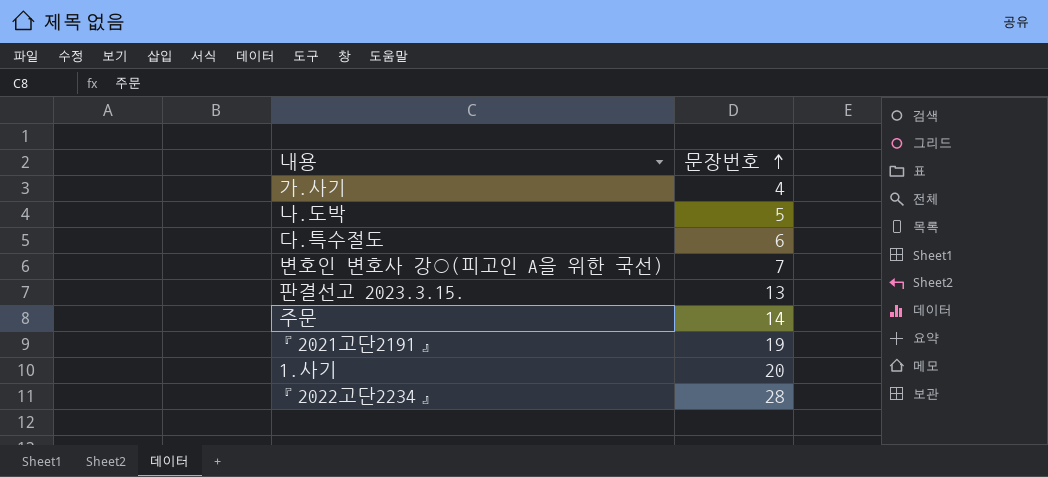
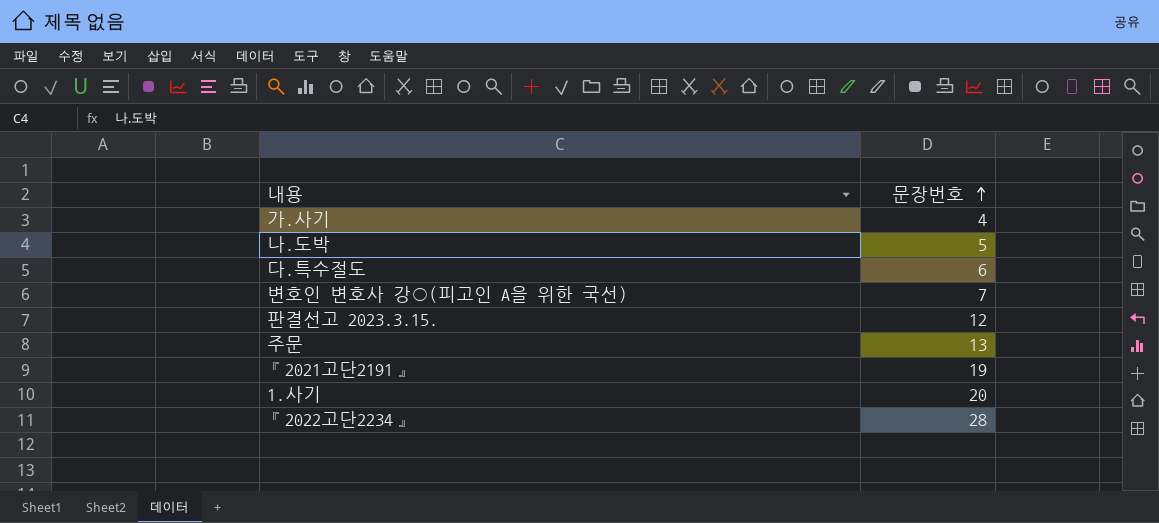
판결선고 2023.3.15. | 문장번호: 13 -> 12
주문 | 문장번호: 14 -> 13

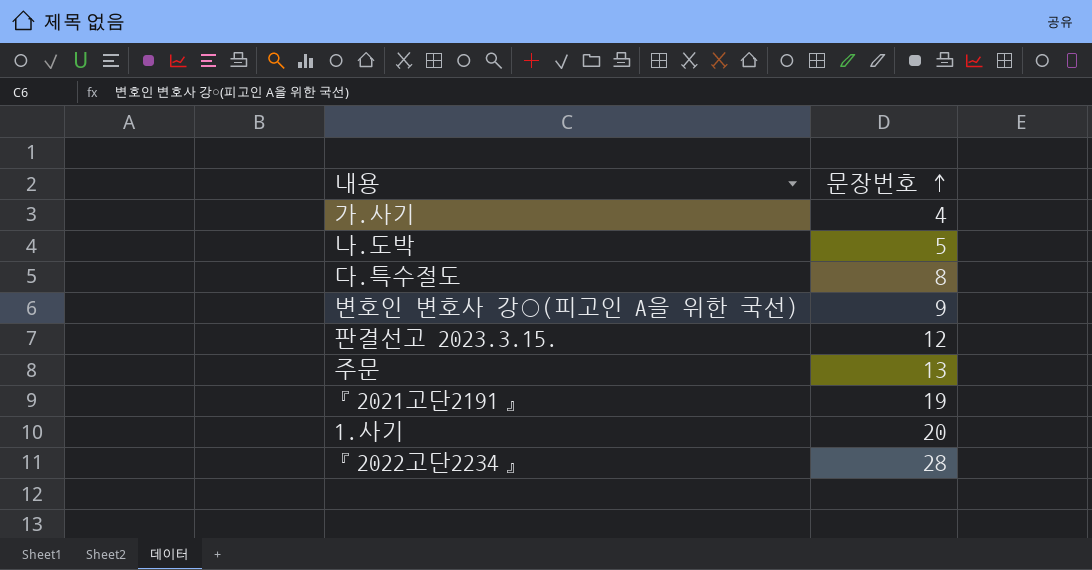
다.특수절도 | 문장번호: 6 -> 8
변호인 변호사 강○(피고인 A을 위한 국선) | 문장번호: 7 -> 9

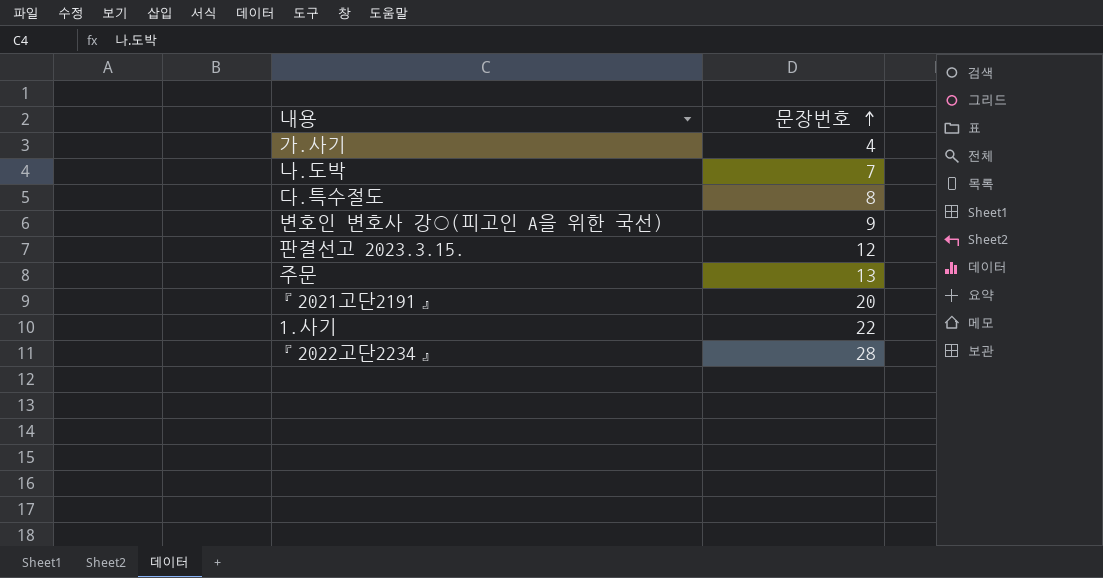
나.도박 | 문장번호: 5 -> 7
『2021고단2191』 | 문장번호: 19 -> 20
1.사기 | 문장번호: 20 -> 22

